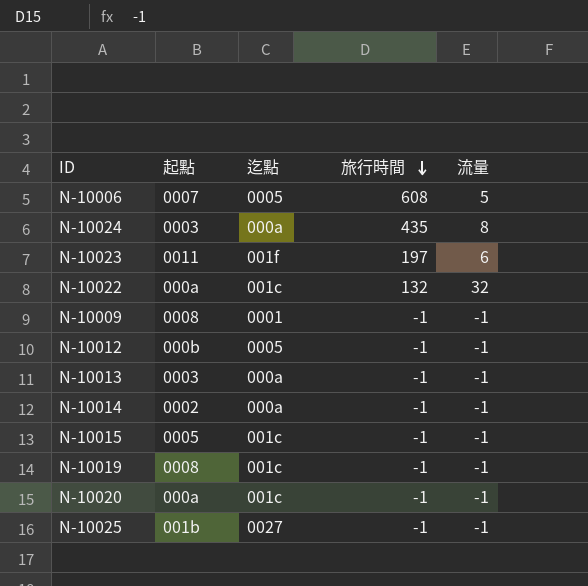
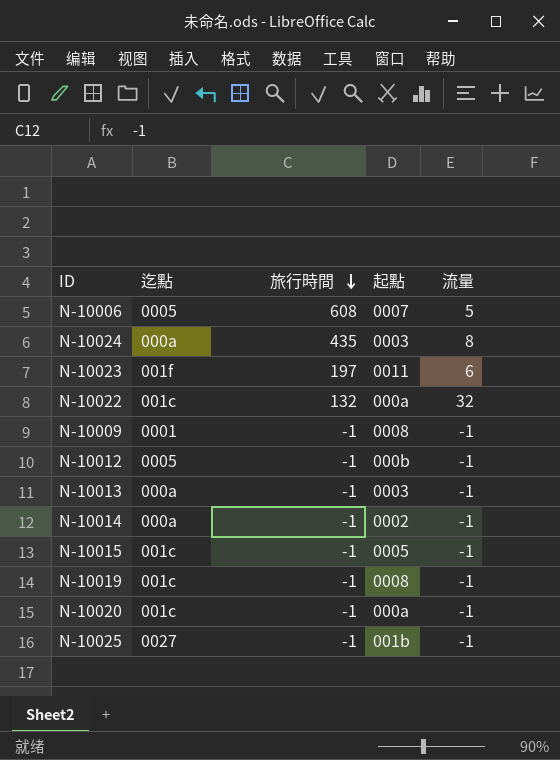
column 起點 | position: 2 -> 4

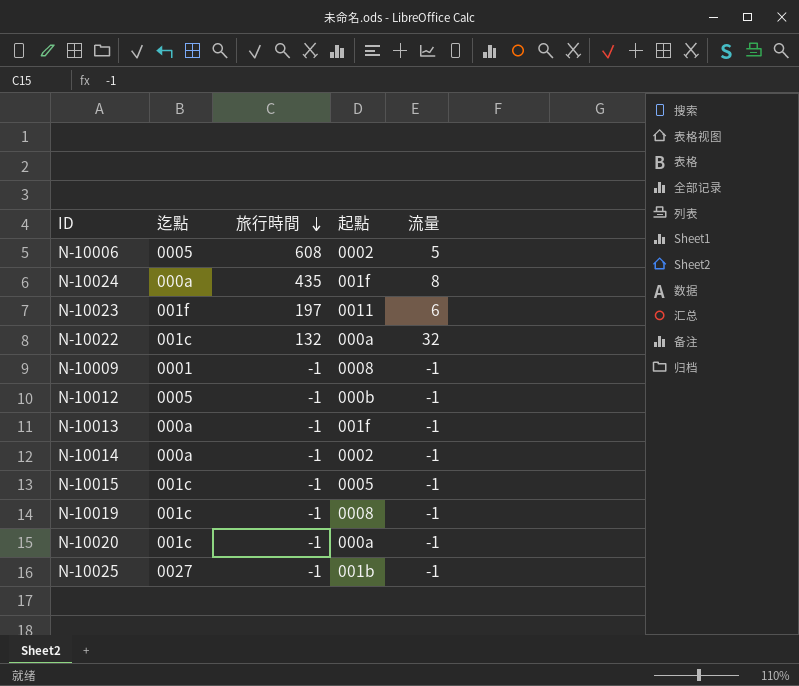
N-10006 | 起點: 0007 -> 0002
N-10024 | 起點: 0003 -> 001f
N-10013 | 起點: 0003 -> 001f

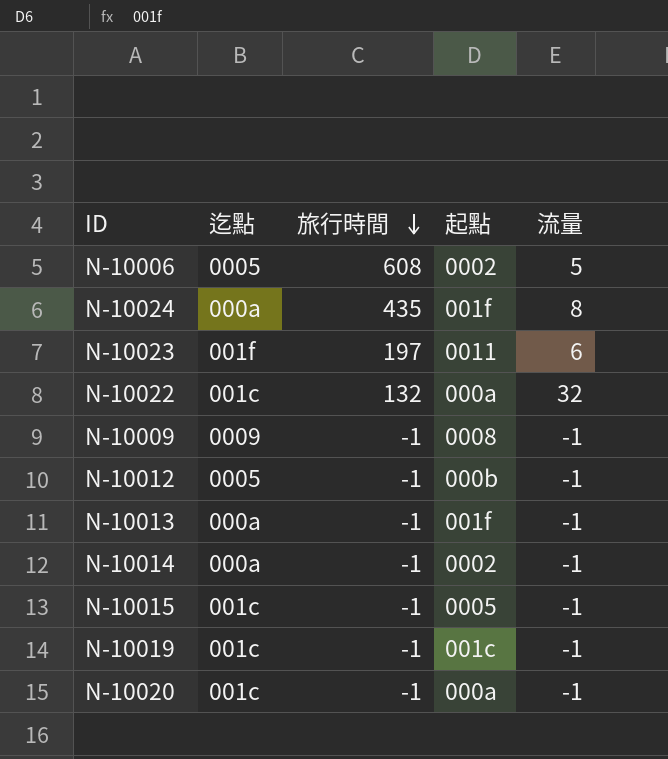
row N-10025: 0027 | -1 | 001b | -1 -> none
N-10009 | 迄點: 0001 -> 0009
N-10019 | 起點: 0008 -> 001c

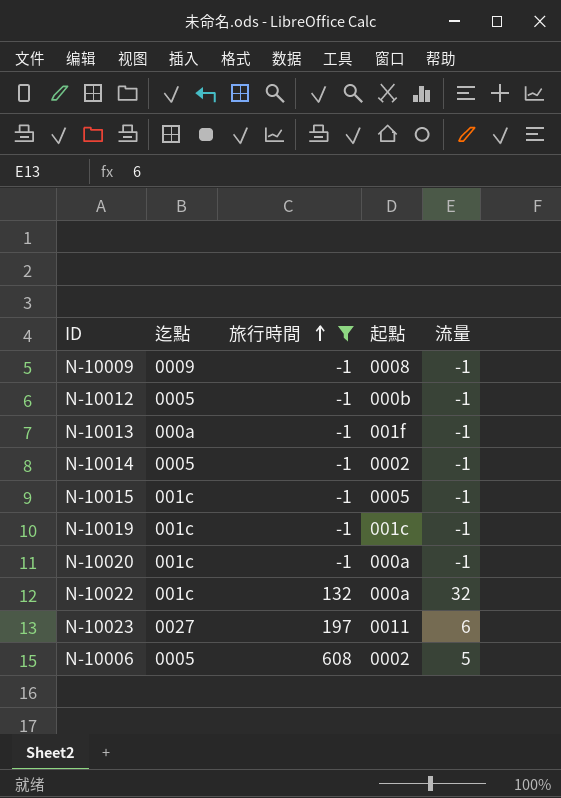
filter: none -> 旅行時間 != 435
row order: 旅行時間 descending -> 旅行時間 ascending
N-10014 | 迄點: 000a -> 0005
N-10023 | 迄點: 001f -> 0027

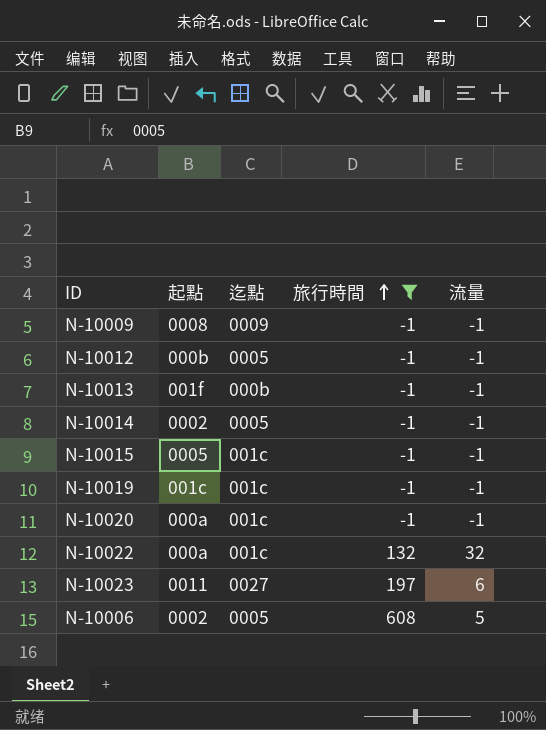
column 起點 | position: 4 -> 2
N-10013 | 迄點: 000a -> 000b

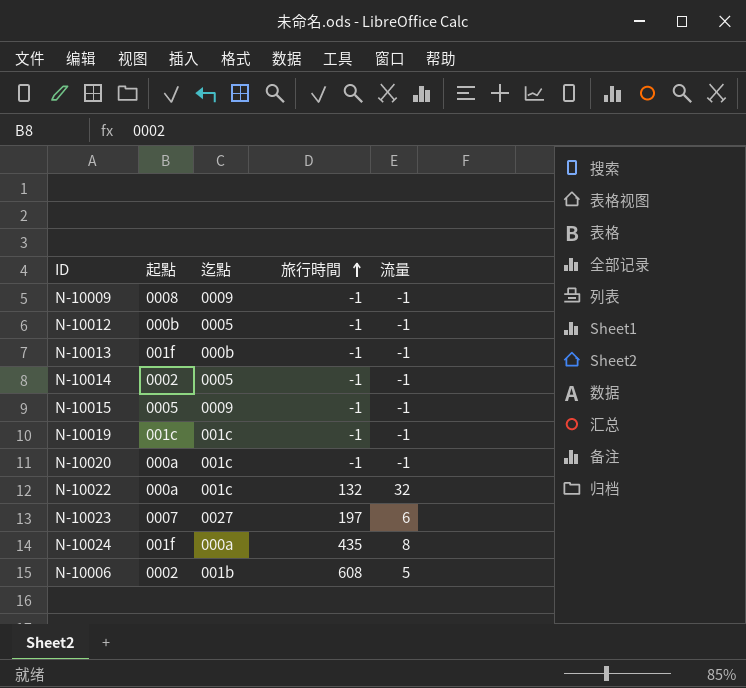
filter: 旅行時間 != 435 -> none
N-10015 | 迄點: 001c -> 0009
N-10023 | 起點: 0011 -> 0007
N-10006 | 迄點: 0005 -> 001b

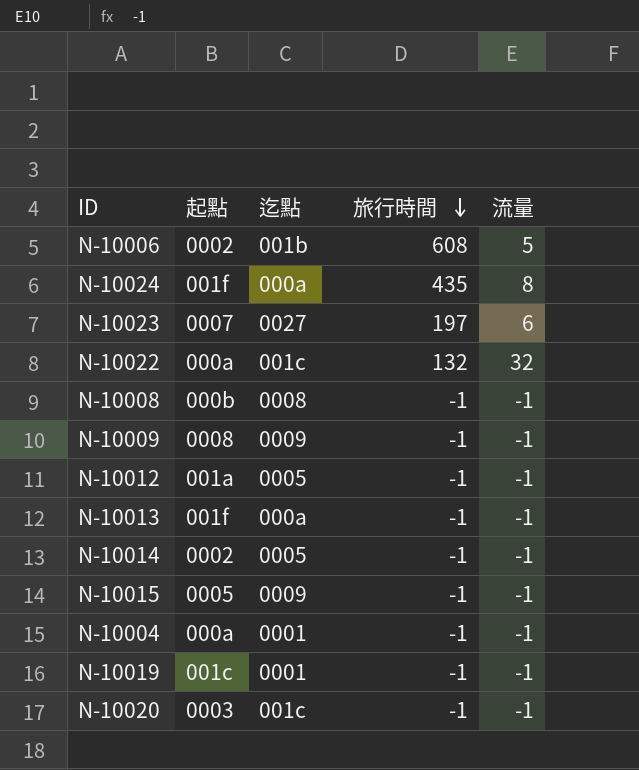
row order: 旅行時間 ascending -> 旅行時間 descending
row N-10008: none -> 000b | 0008 | -1 | -1
N-10012 | 起點: 000b -> 001a
N-10013 | 迄點: 000b -> 000a
row N-10004: none -> 000a | 0001 | -1 | -1
N-10019 | 迄點: 001c -> 0001
N-10020 | 起點: 000a -> 0003

